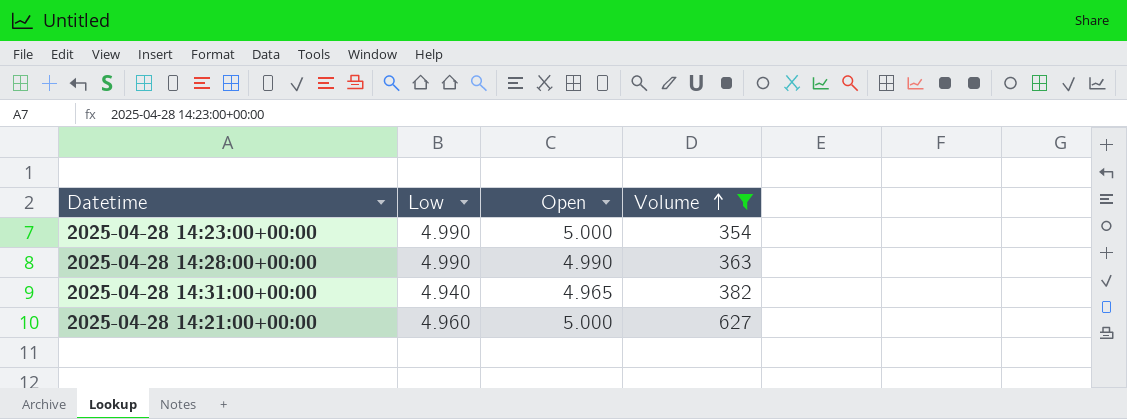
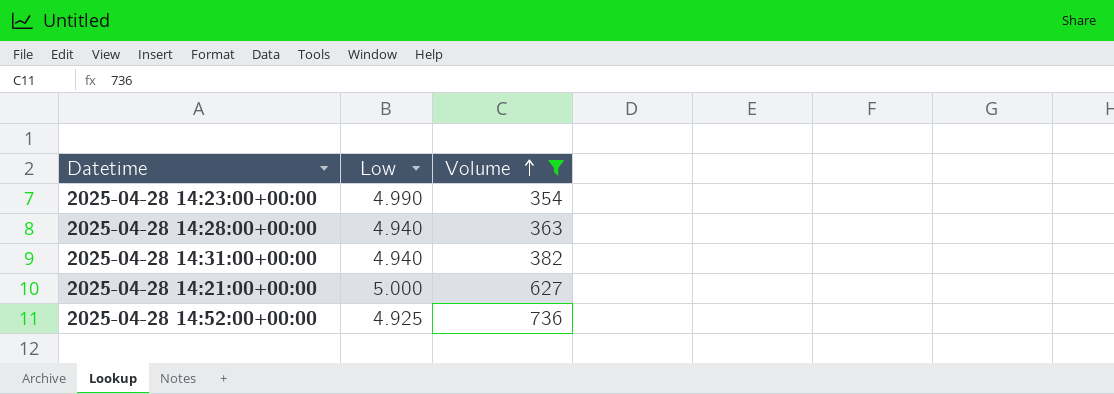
column Open | position: 3 -> none
2025-04-28 14:28:00+00:00 | Low: 4.990 -> 4.940
2025-04-28 14:21:00+00:00 | Low: 4.960 -> 5.000
row 2025-04-28 14:52:00+00:00: none -> 4.925 | 736

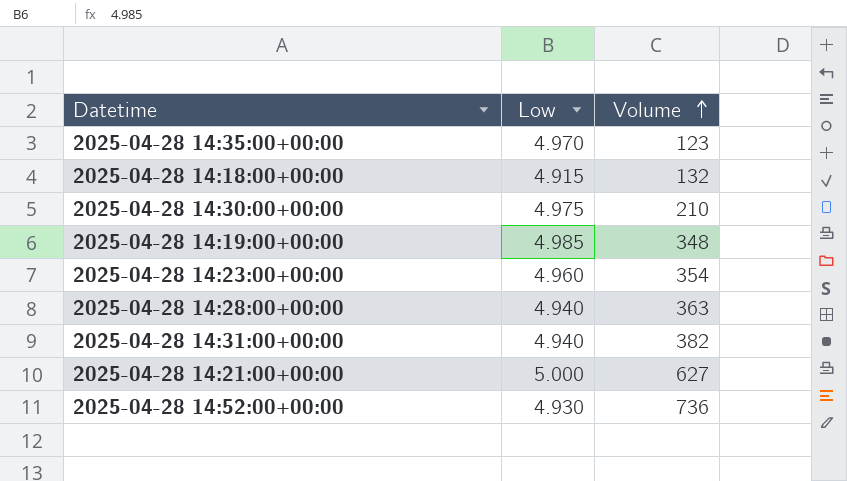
filter: Volume >= 354 -> none
2025-04-28 14:23:00+00:00 | Low: 4.990 -> 4.960
2025-04-28 14:52:00+00:00 | Low: 4.925 -> 4.930

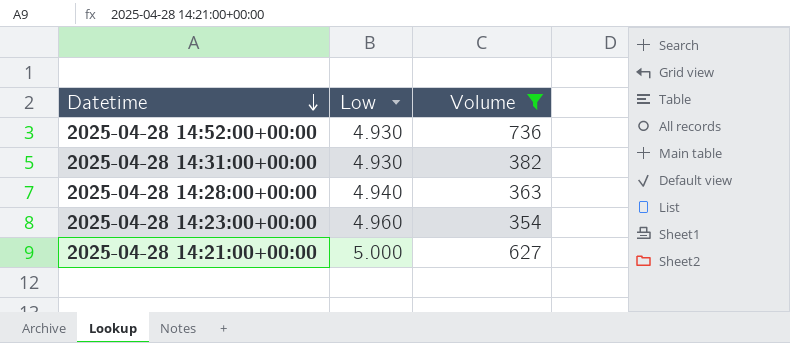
filter: none -> Volume >= 354
row order: Volume ascending -> Datetime descending
2025-04-28 14:31:00+00:00 | Low: 4.940 -> 4.930

